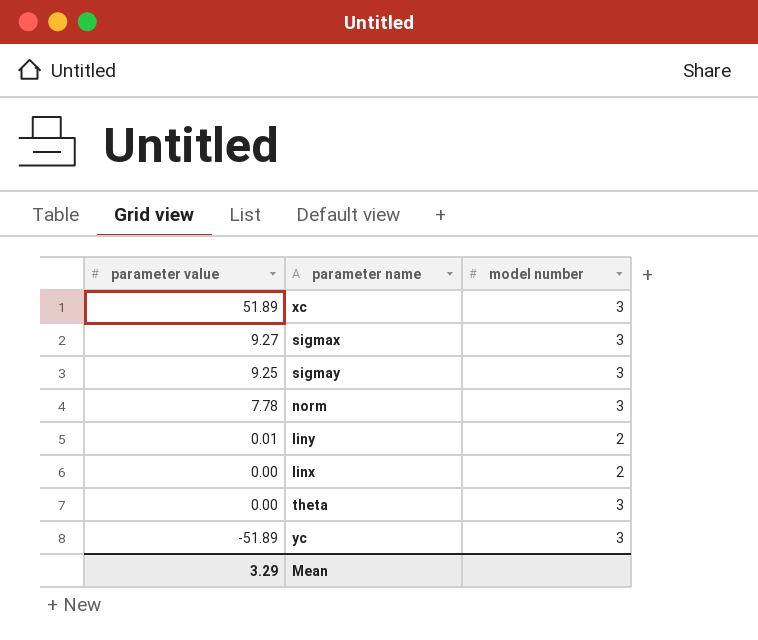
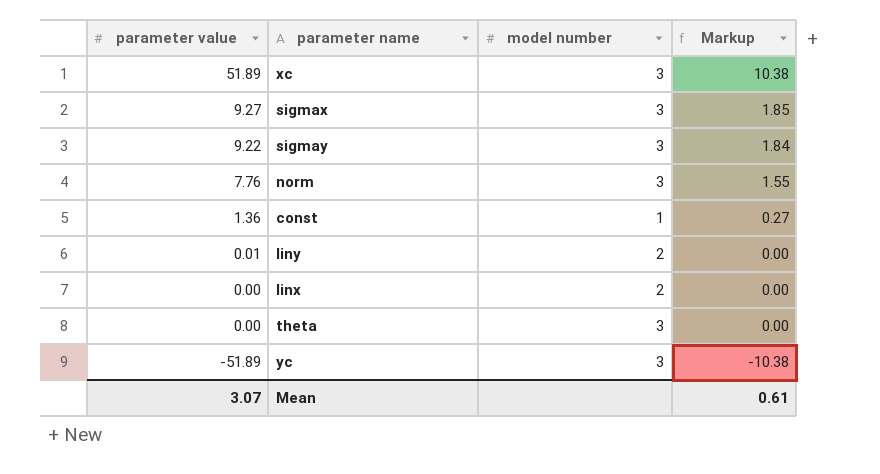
column Markup | formula: none -> [parameter value] * 0.2
sigmay | parameter value: 9.25 -> 9.22
norm | parameter value: 7.78 -> 7.76
row const: none -> 1.36 | 1 | 0.27
Mean | parameter value: 3.29 -> 3.07

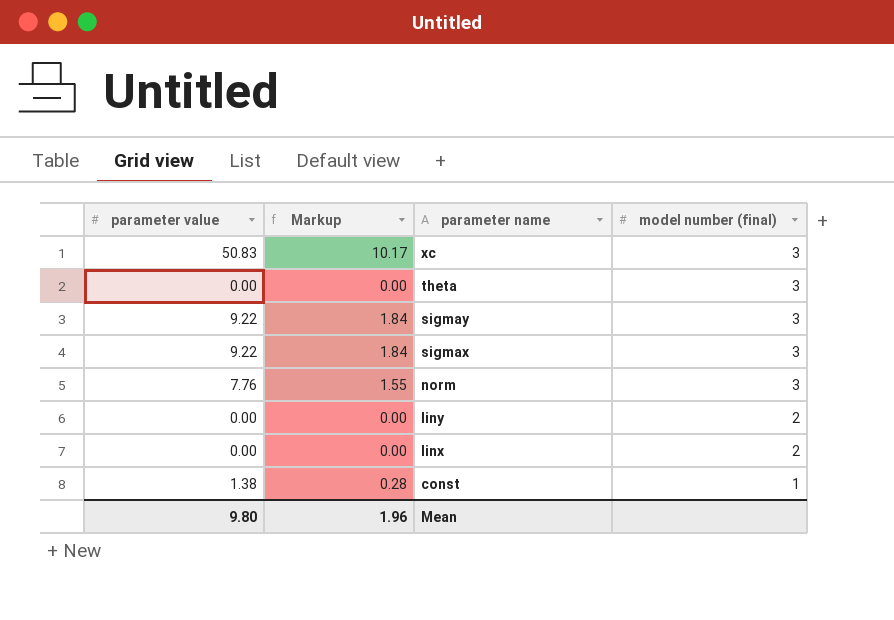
row order: parameter value descending -> parameter name descending
column Markup | position: 4 -> 2
column name: model number -> model number (final)
row yc: -51.89 | 3 | -10.38 -> none
xc | parameter value: 51.89 -> 50.83
xc | Markup: 10.38 -> 10.17
sigmax | parameter value: 9.27 -> 9.22
sigmax | Markup: 1.85 -> 1.84
liny | parameter value: 0.01 -> 0.00
const | parameter value: 1.36 -> 1.38
const | Markup: 0.27 -> 0.28
Mean | parameter value: 3.07 -> 9.80
Mean | Markup: 0.61 -> 1.96

